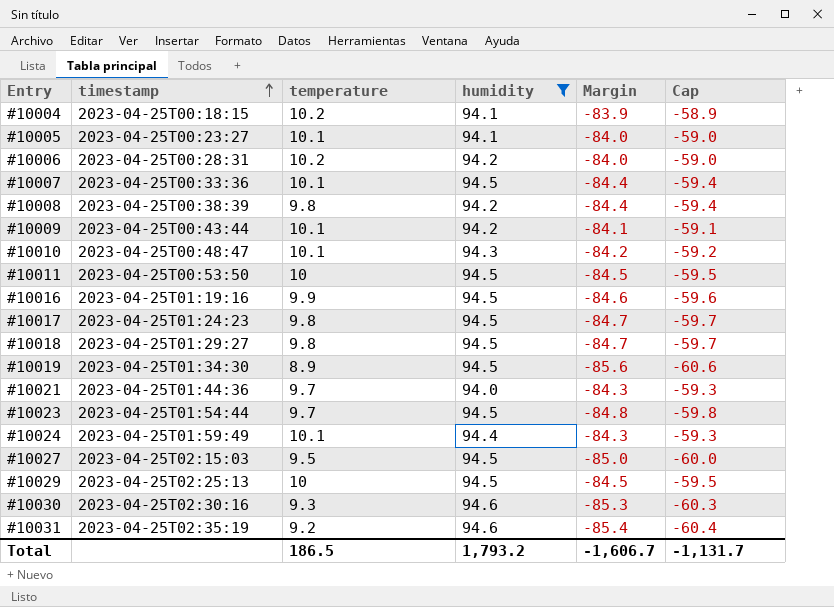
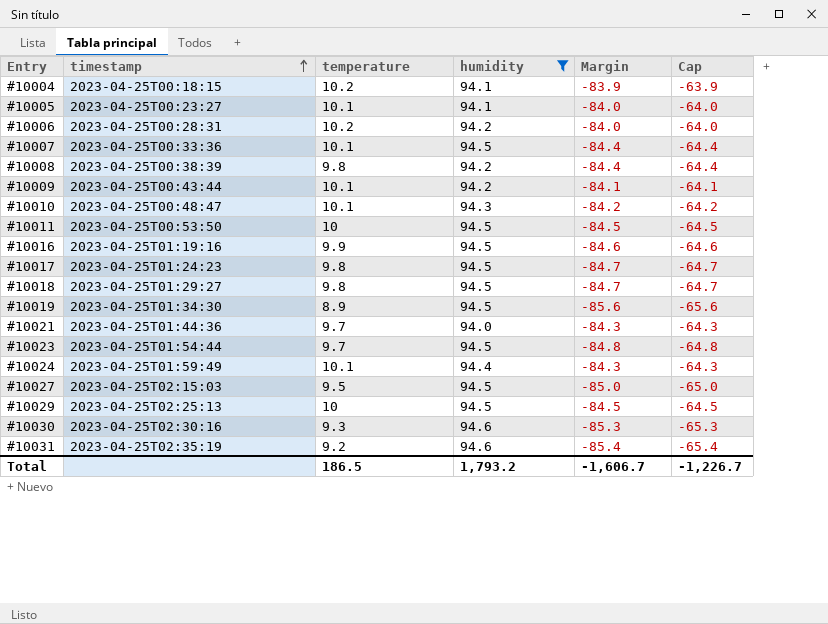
column Cap | formula: [Margin] + 25 -> [Margin] + 20
Total | Cap: -1,131.7 -> -1,226.7

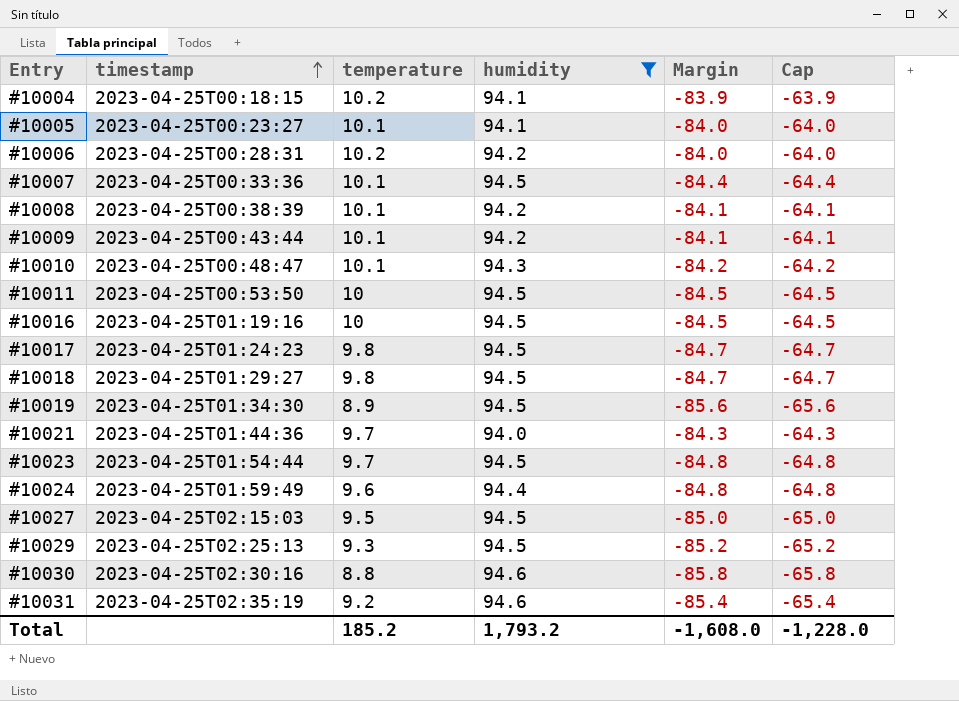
#10008 | temperature: 9.8 -> 10.1
#10008 | Margin: -84.4 -> -84.1
#10008 | Cap: -64.4 -> -64.1
#10016 | temperature: 9.9 -> 10
#10016 | Margin: -84.6 -> -84.5
#10016 | Cap: -64.6 -> -64.5
#10024 | temperature: 10.1 -> 9.6
#10024 | Margin: -84.3 -> -84.8
#10024 | Cap: -64.3 -> -64.8
#10029 | temperature: 10 -> 9.3
#10029 | Margin: -84.5 -> -85.2
#10029 | Cap: -64.5 -> -65.2
#10030 | temperature: 9.3 -> 8.8
#10030 | Margin: -85.3 -> -85.8
#10030 | Cap: -65.3 -> -65.8
Total | temperature: 186.5 -> 185.2
Total | Margin: -1,606.7 -> -1,608.0
Total | Cap: -1,226.7 -> -1,228.0

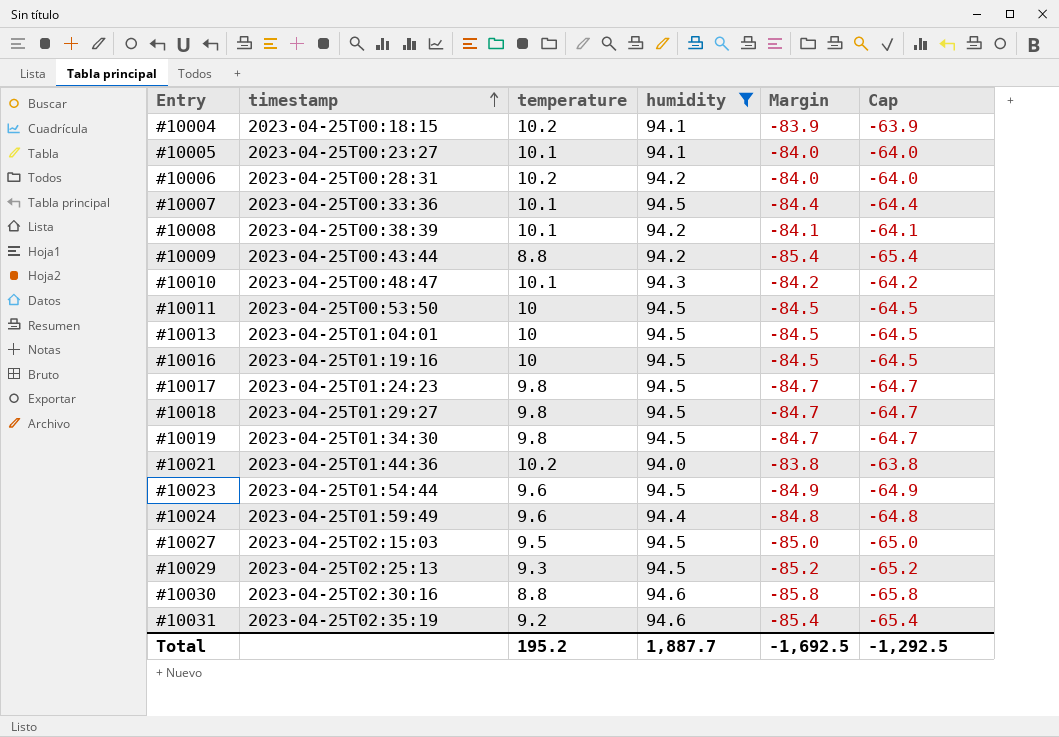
#10009 | temperature: 10.1 -> 8.8
#10009 | Margin: -84.1 -> -85.4
#10009 | Cap: -64.1 -> -65.4
row #10013: none -> 2023-04-25T01:04:01 | 10 | 94.5 | -84.5 | -64.5
#10019 | temperature: 8.9 -> 9.8
#10019 | Margin: -85.6 -> -84.7
#10019 | Cap: -65.6 -> -64.7
#10021 | temperature: 9.7 -> 10.2
#10021 | Margin: -84.3 -> -83.8
#10021 | Cap: -64.3 -> -63.8
#10023 | temperature: 9.7 -> 9.6
#10023 | Margin: -84.8 -> -84.9
#10023 | Cap: -64.8 -> -64.9
Total | temperature: 185.2 -> 195.2
Total | humidity: 1,793.2 -> 1,887.7
Total | Margin: -1,608.0 -> -1,692.5
Total | Cap: -1,228.0 -> -1,292.5

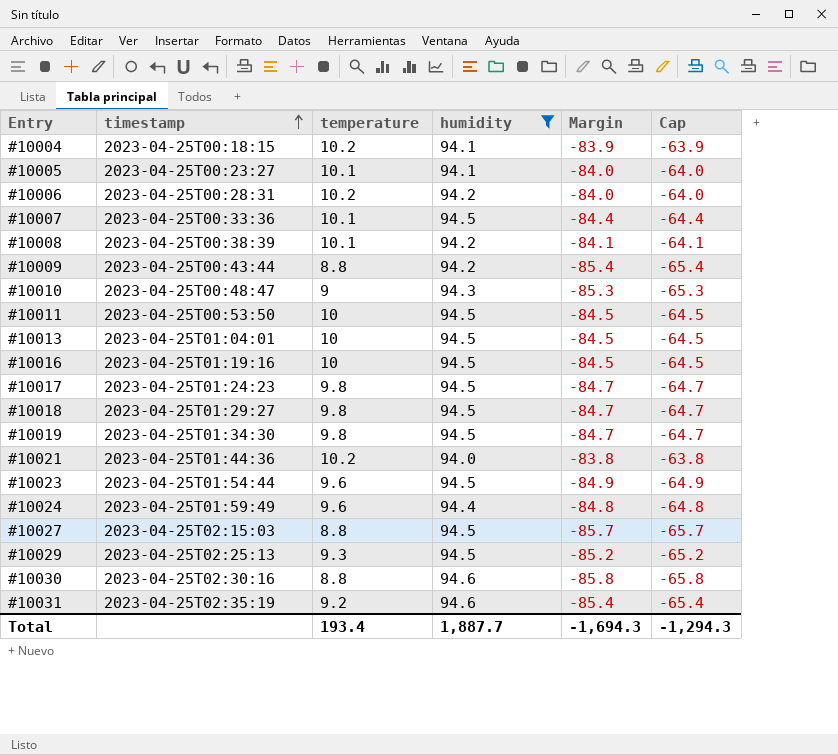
#10010 | temperature: 10.1 -> 9
#10010 | Margin: -84.2 -> -85.3
#10010 | Cap: -64.2 -> -65.3
#10027 | temperature: 9.5 -> 8.8
#10027 | Margin: -85.0 -> -85.7
#10027 | Cap: -65.0 -> -65.7
Total | temperature: 195.2 -> 193.4
Total | Margin: -1,692.5 -> -1,694.3
Total | Cap: -1,292.5 -> -1,294.3

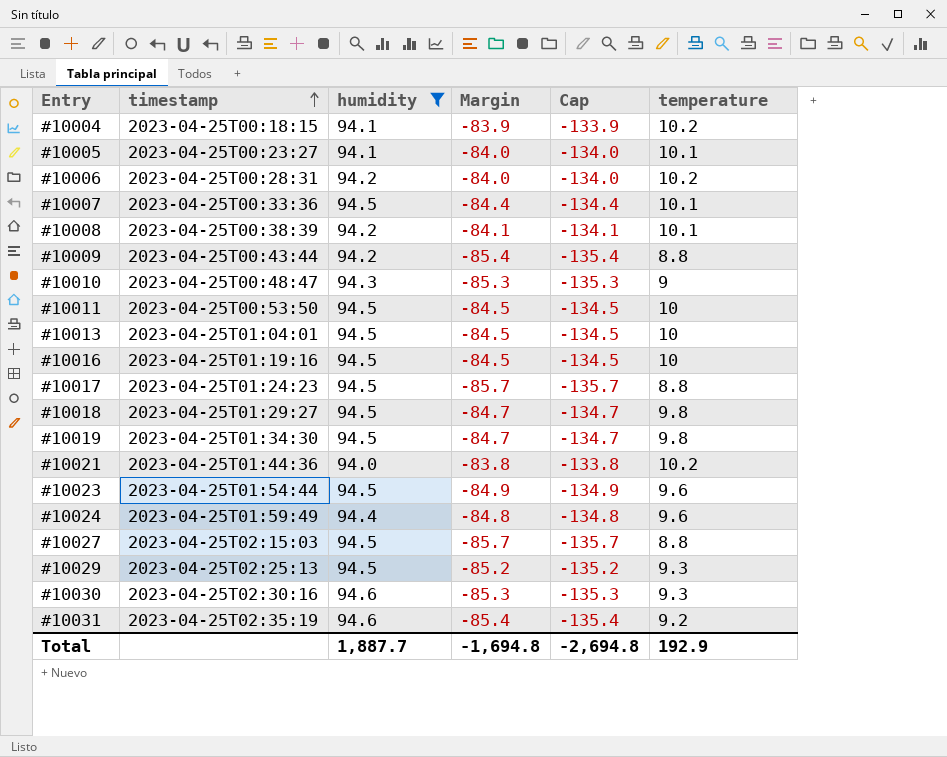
column Cap | formula: [Margin] + 20 -> [Margin] - 50
column temperature | position: 3 -> 6
#10017 | Margin: -84.7 -> -85.7
#10017 | temperature: 9.8 -> 8.8
#10030 | Margin: -85.8 -> -85.3
#10030 | temperature: 8.8 -> 9.3
Total | Margin: -1,694.3 -> -1,694.8
Total | Cap: -1,294.3 -> -2,694.8
Total | temperature: 193.4 -> 192.9

